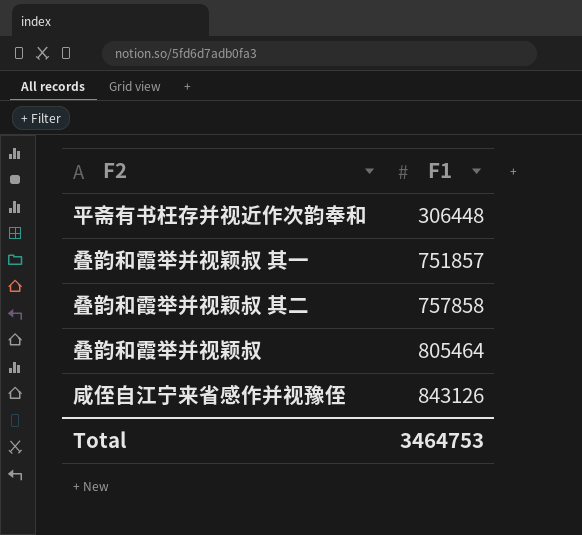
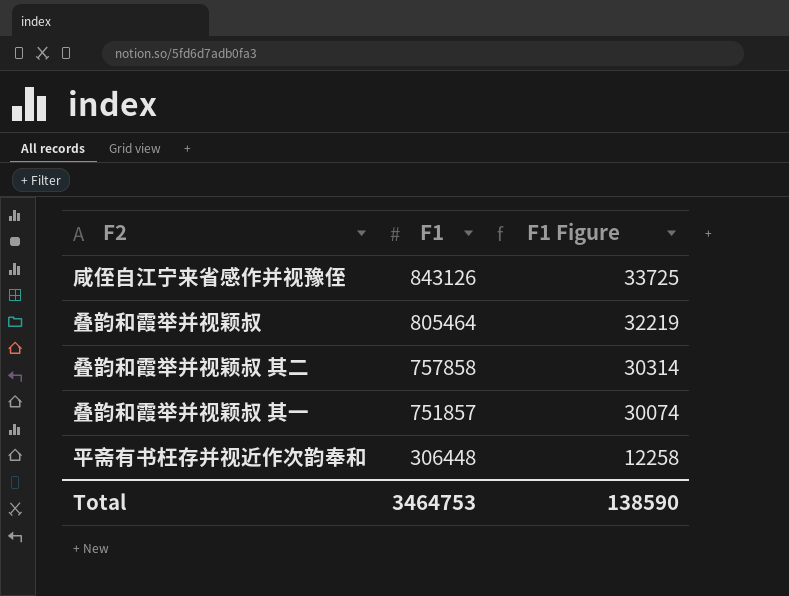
row order: F1 ascending -> F1 descending
column F1 Figure | formula: none -> [F1] * 0.04

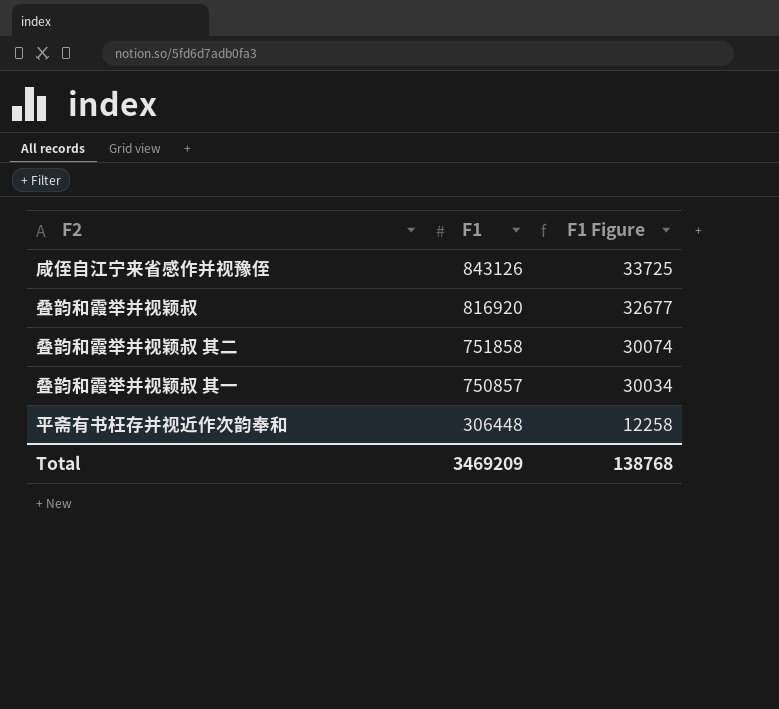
叠韵和霞举并视颖叔 | F1: 805464 -> 816920
叠韵和霞举并视颖叔 | F1 Figure: 32219 -> 32677
叠韵和霞举并视颖叔 其二 | F1: 757858 -> 751858
叠韵和霞举并视颖叔 其二 | F1 Figure: 30314 -> 30074
叠韵和霞举并视颖叔 其一 | F1: 751857 -> 750857
叠韵和霞举并视颖叔 其一 | F1 Figure: 30074 -> 30034
Total | F1: 3464753 -> 3469209
Total | F1 Figure: 138590 -> 138768

